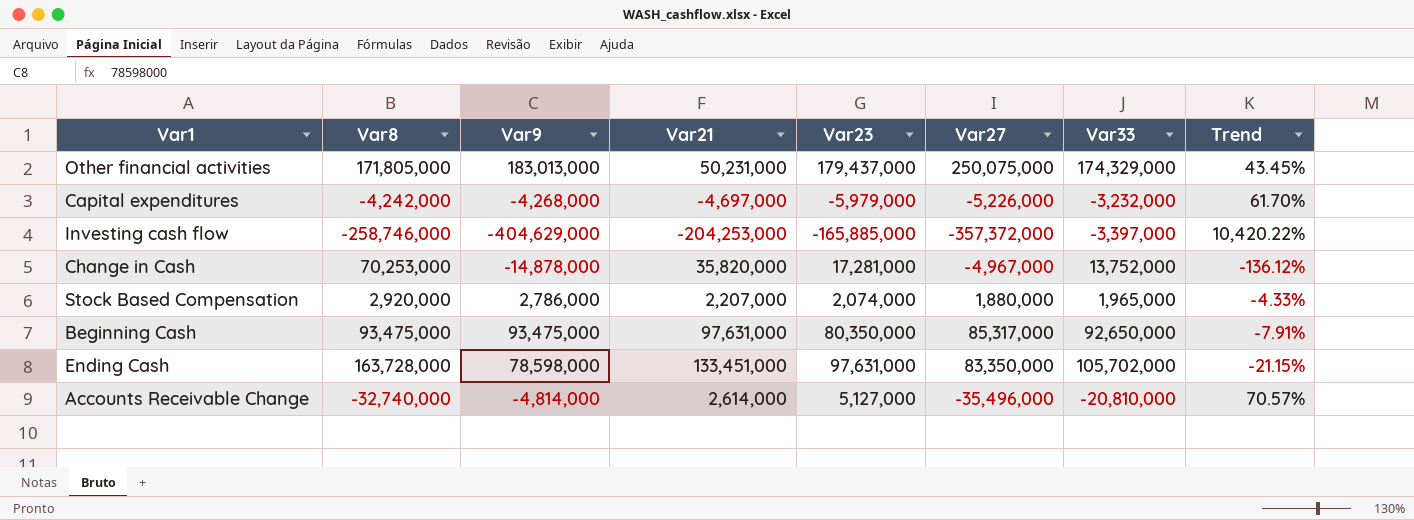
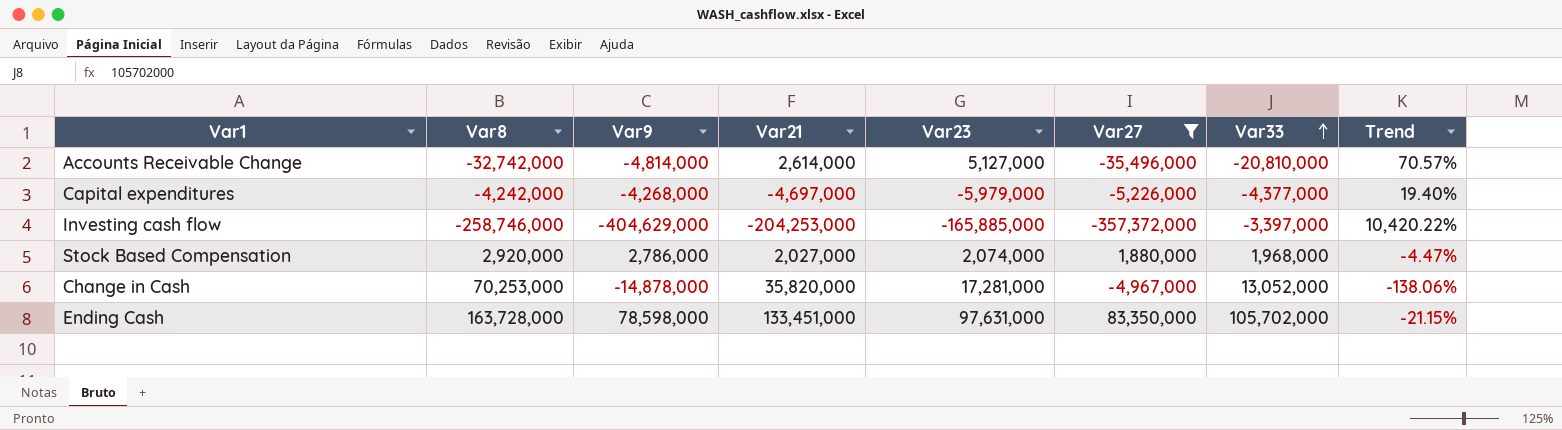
filter: none -> Var27 <= 83,350,000
row order: none -> Var33 ascending
Accounts Receivable Change | Var8: -32,740,000 -> -32,742,000
Capital expenditures | Var33: -3,232,000 -> -4,377,000
Capital expenditures | Trend: 61.70% -> 19.40%
Stock Based Compensation | Var21: 2,207,000 -> 2,027,000
Stock Based Compensation | Var33: 1,965,000 -> 1,968,000
Stock Based Compensation | Trend: -4.33% -> -4.47%
Change in Cash | Var33: 13,752,000 -> 13,052,000
Change in Cash | Trend: -136.12% -> -138.06%

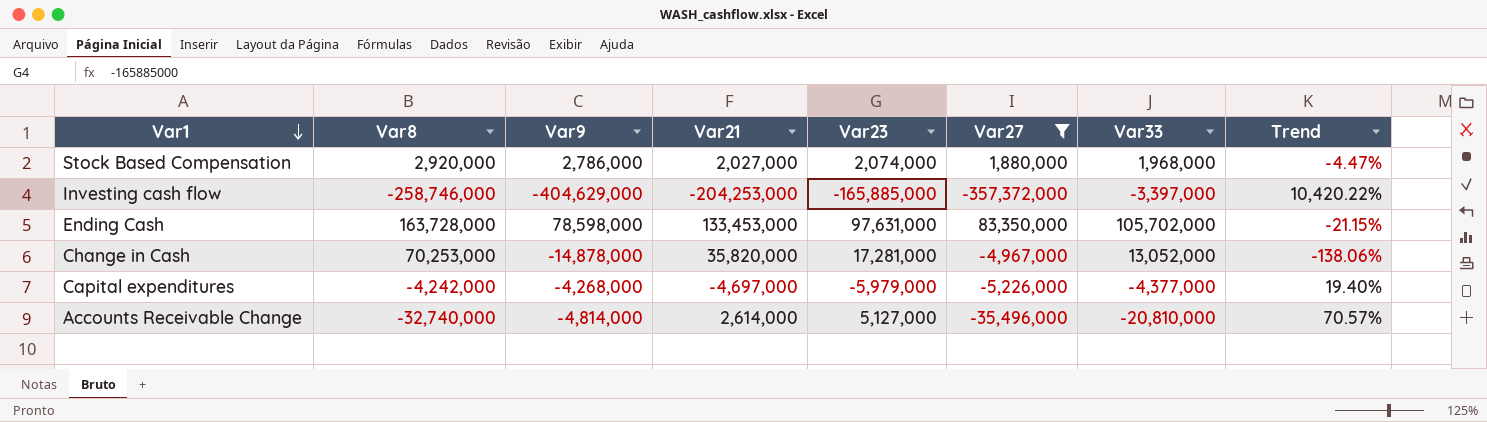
row order: Var33 ascending -> Var1 descending
Ending Cash | Var21: 133,451,000 -> 133,453,000
Accounts Receivable Change | Var8: -32,742,000 -> -32,740,000

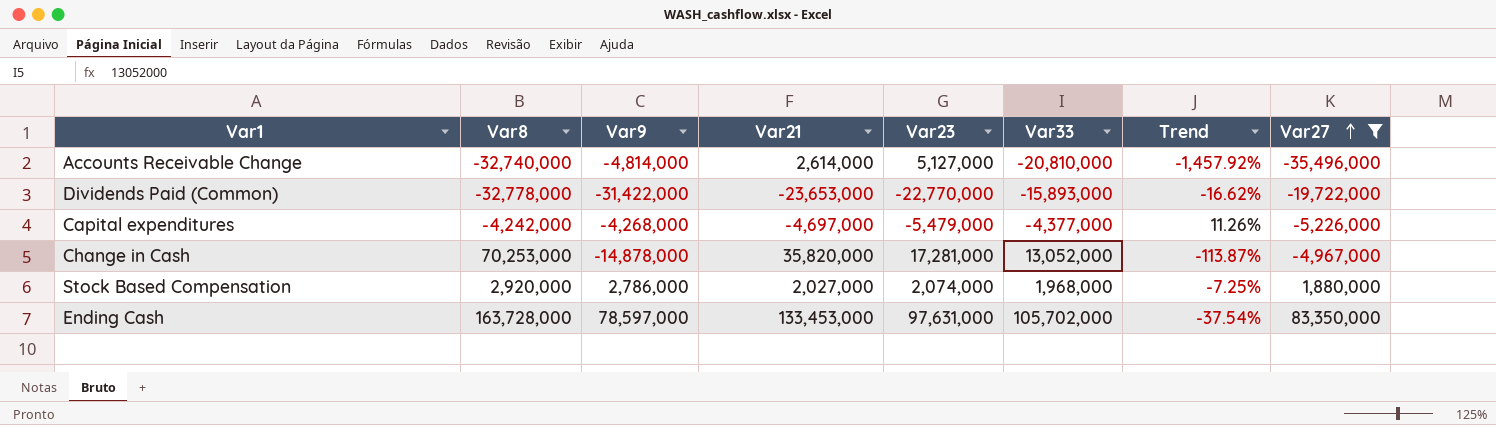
row order: Var1 descending -> Var27 ascending
column Trend | formula: ([Var27] - [Var33]) / [Var33] -> ([Var27] - [Var21]) / [Var21]
column Var27 | position: 6 -> 8
row Investing cash flow: -258,746,000 | -404,629,000 | -204,253,000 | -165,885,000 | -357,372,000 | -3,397,000 | 10,420.22% -> none
row Dividends Paid (Common): none -> -32,778,000 | -31,422,000 | -23,653,000 | -22,770,000 | -15,893,000 | -16.62% | -19,722,000
Capital expenditures | Var23: -5,979,000 -> -5,479,000
Ending Cash | Var9: 78,598,000 -> 78,597,000

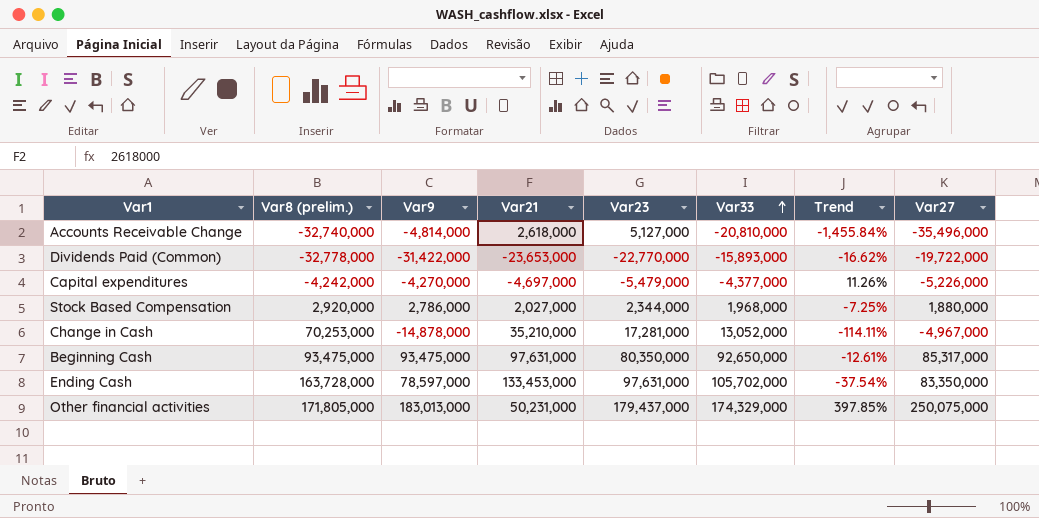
filter: Var27 <= 83,350,000 -> none
row order: Var27 ascending -> Var33 ascending
column name: Var8 -> Var8 (prelim.)
Accounts Receivable Change | Var21: 2,614,000 -> 2,618,000
Accounts Receivable Change | Trend: -1,457.92% -> -1,455.84%
Capital expenditures | Var9: -4,268,000 -> -4,270,000
Stock Based Compensation | Var23: 2,074,000 -> 2,344,000
Change in Cash | Var21: 35,820,000 -> 35,210,000
Change in Cash | Trend: -113.87% -> -114.11%

